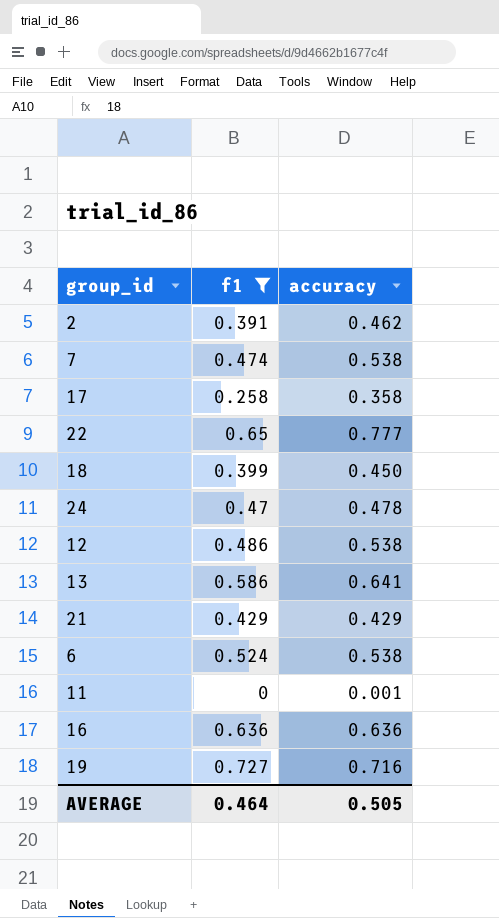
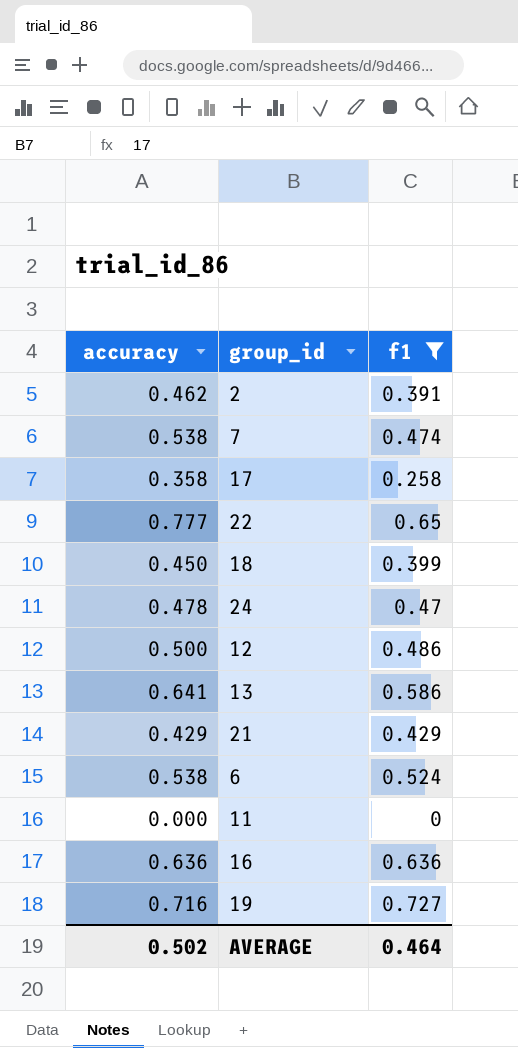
column accuracy | position: 3 -> 1
12 | accuracy: 0.538 -> 0.500
11 | accuracy: 0.001 -> 0.000
AVERAGE | accuracy: 0.505 -> 0.502

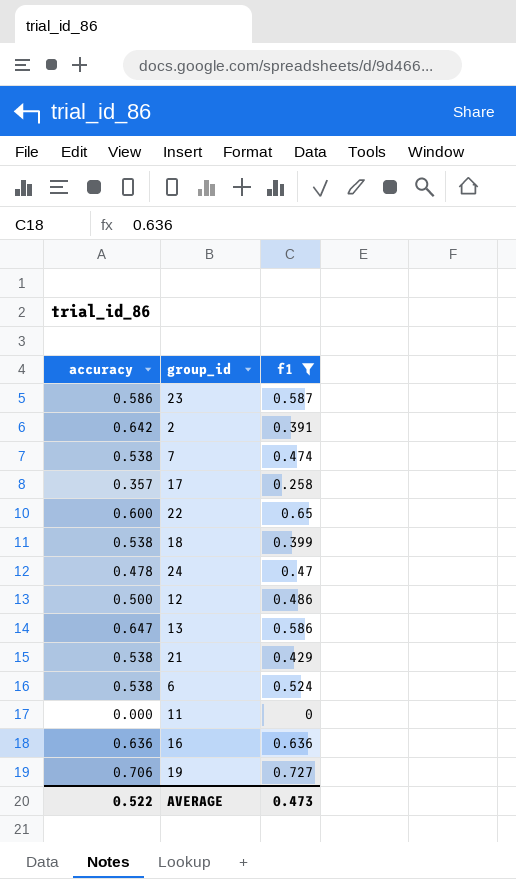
row 23: none -> 0.586 | 0.587
2 | accuracy: 0.462 -> 0.642
17 | accuracy: 0.358 -> 0.357
22 | accuracy: 0.777 -> 0.600
18 | accuracy: 0.450 -> 0.538
13 | accuracy: 0.641 -> 0.647
21 | accuracy: 0.429 -> 0.538
19 | accuracy: 0.716 -> 0.706
AVERAGE | accuracy: 0.502 -> 0.522
AVERAGE | f1: 0.464 -> 0.473

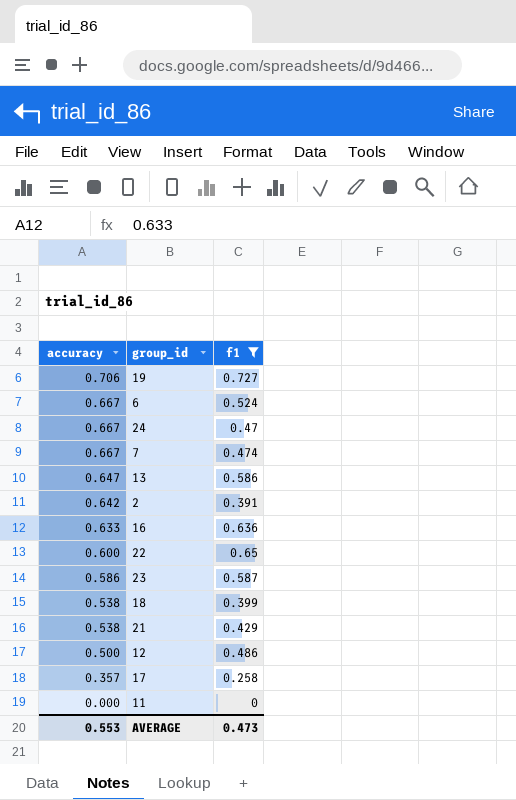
row order: none -> accuracy descending
6 | accuracy: 0.538 -> 0.667
24 | accuracy: 0.478 -> 0.667
7 | accuracy: 0.538 -> 0.667
16 | accuracy: 0.636 -> 0.633
AVERAGE | accuracy: 0.522 -> 0.553

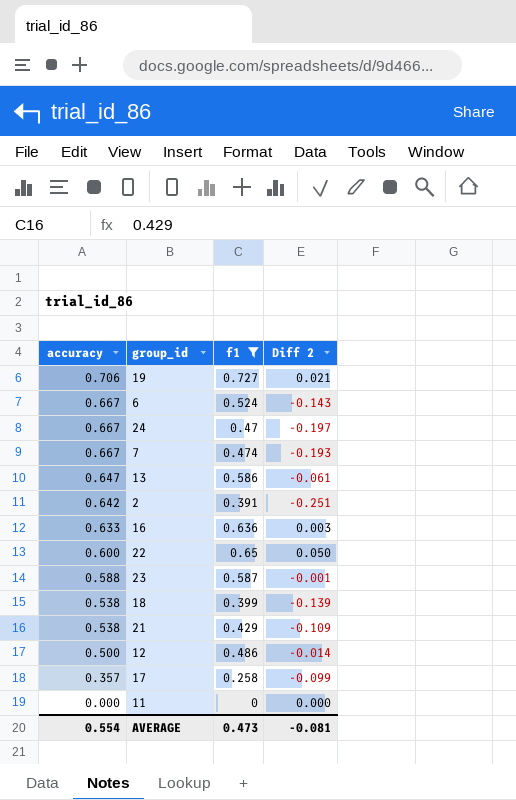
column Diff 2 | formula: none -> [f1] - [accuracy]
23 | accuracy: 0.586 -> 0.588
AVERAGE | accuracy: 0.553 -> 0.554

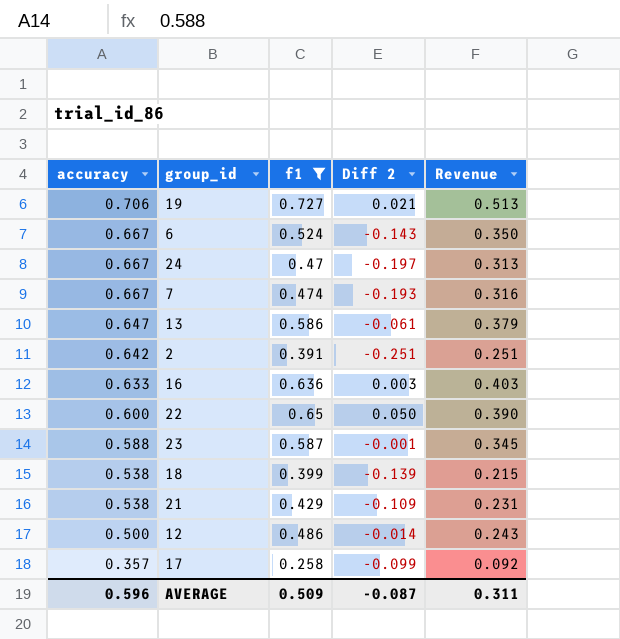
column Revenue | formula: none -> [accuracy] * [f1]
row 11: 0.000 | 0 | 0.000 -> none
AVERAGE | accuracy: 0.554 -> 0.596
AVERAGE | f1: 0.473 -> 0.509
AVERAGE | Diff 2: -0.081 -> -0.087

